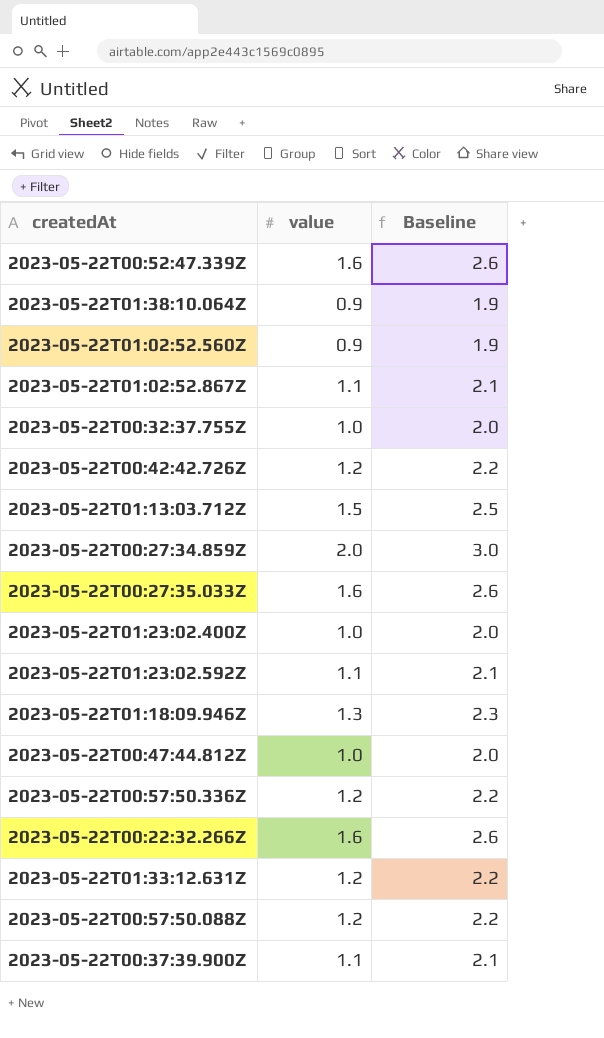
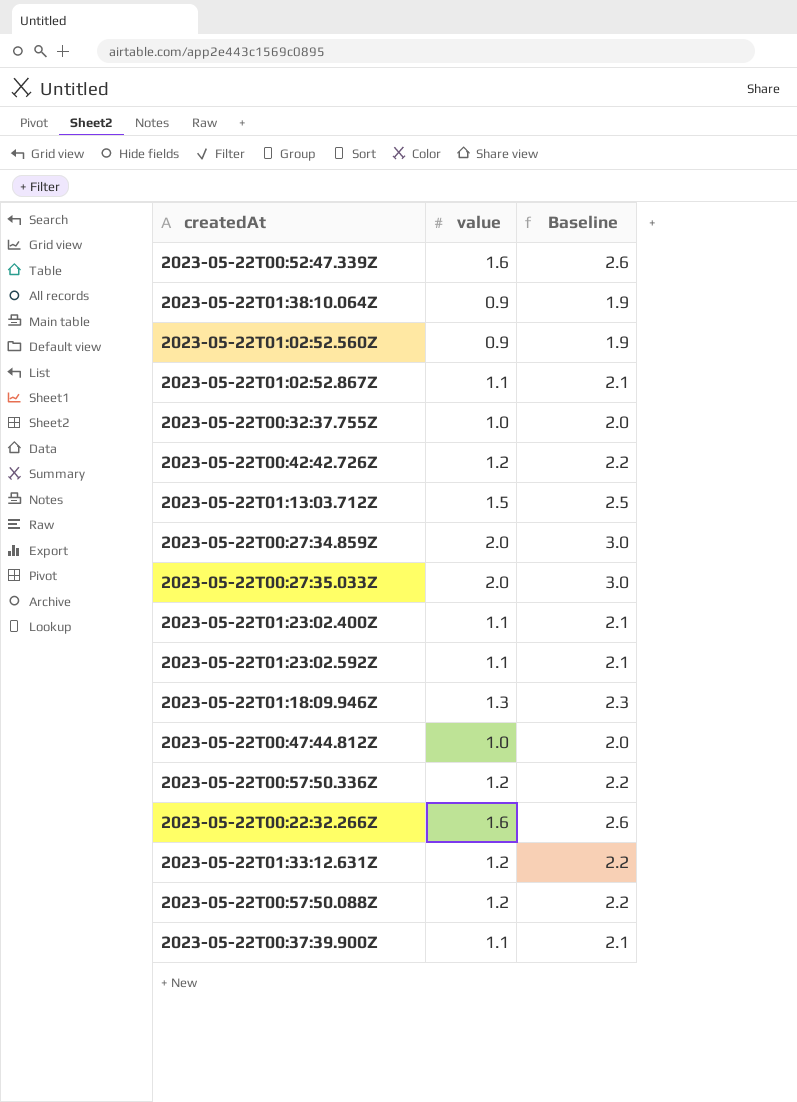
2023-05-22T00:27:35.033Z | value: 1.6 -> 2.0
2023-05-22T00:27:35.033Z | Baseline: 2.6 -> 3.0
2023-05-22T01:23:02.400Z | value: 1.0 -> 1.1
2023-05-22T01:23:02.400Z | Baseline: 2.0 -> 2.1

